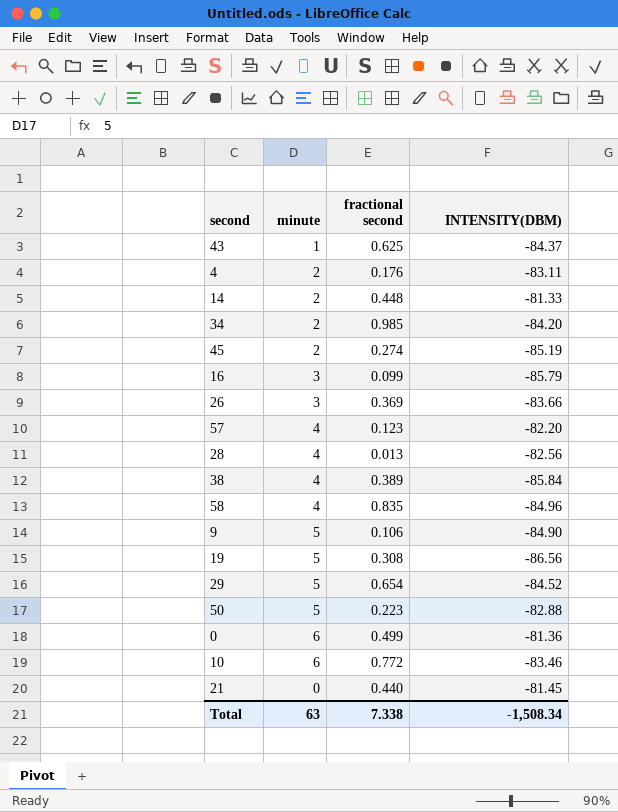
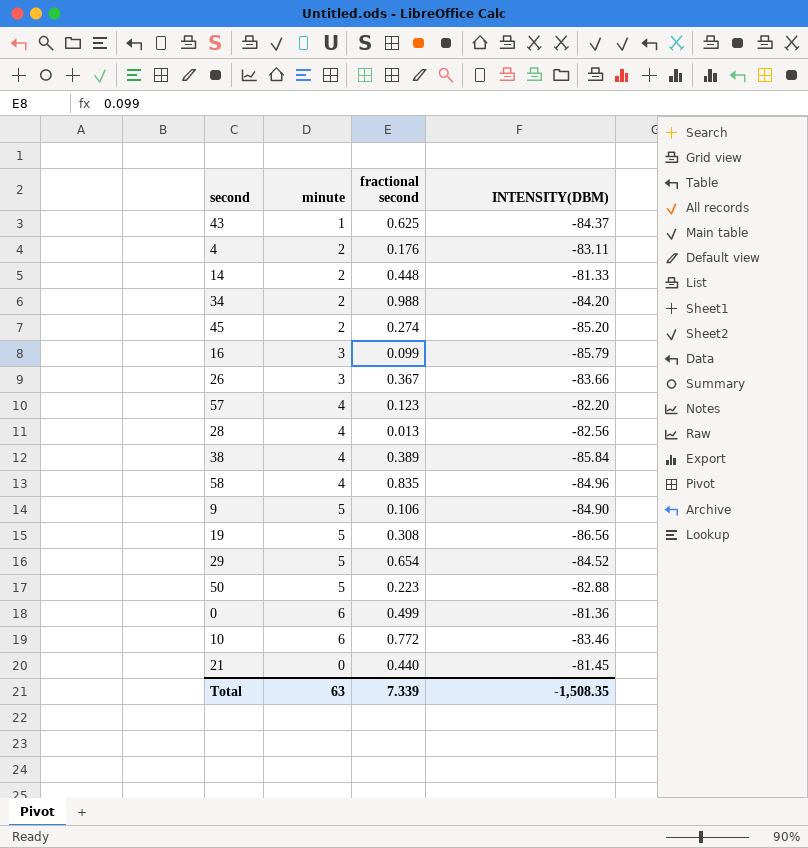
34 | fractional second: 0.985 -> 0.988
45 | INTENSITY(DBM): -85.19 -> -85.20
26 | fractional second: 0.369 -> 0.367
Total | fractional second: 7.338 -> 7.339
Total | INTENSITY(DBM): -1,508.34 -> -1,508.35

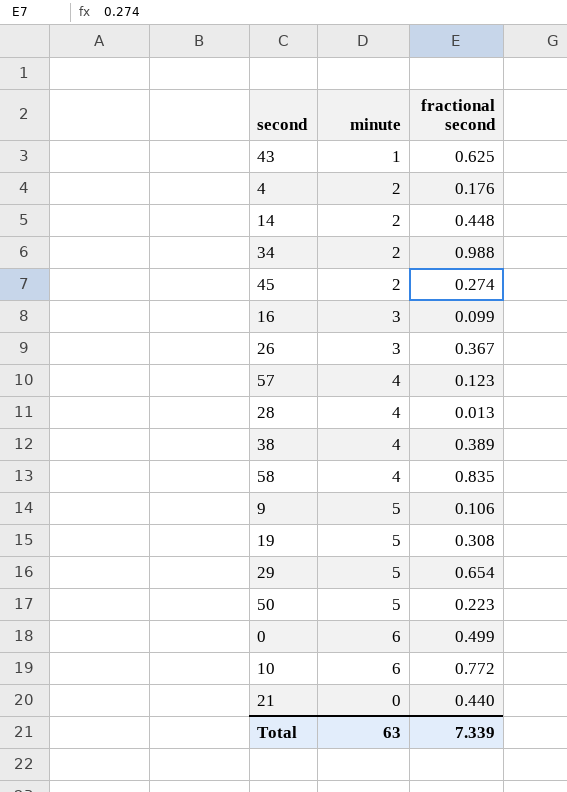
column INTENSITY(DBM) | position: 4 -> none

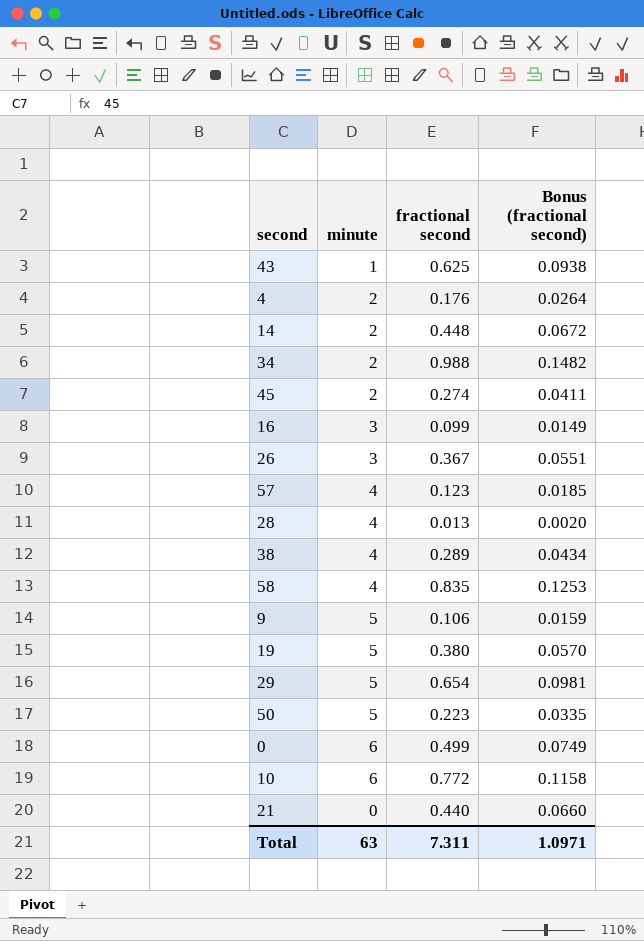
column Bonus (fractional second) | formula: none -> [fractional second] * 0.15
38 | fractional second: 0.389 -> 0.289
19 | fractional second: 0.308 -> 0.380
Total | fractional second: 7.339 -> 7.311

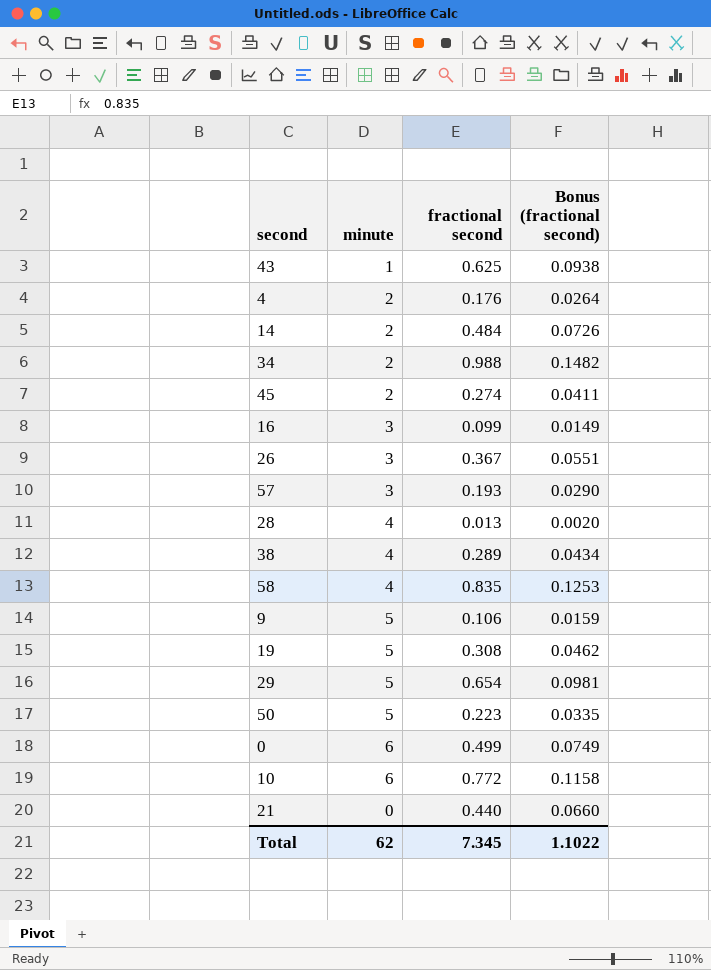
14 | fractional second: 0.448 -> 0.484
14 | Bonus (fractional second): 0.0672 -> 0.0726
57 | minute: 4 -> 3
57 | fractional second: 0.123 -> 0.193
57 | Bonus (fractional second): 0.0185 -> 0.0290
19 | fractional second: 0.380 -> 0.308
19 | Bonus (fractional second): 0.0570 -> 0.0462
Total | minute: 63 -> 62
Total | fractional second: 7.311 -> 7.345
Total | Bonus (fractional second): 1.0971 -> 1.1022

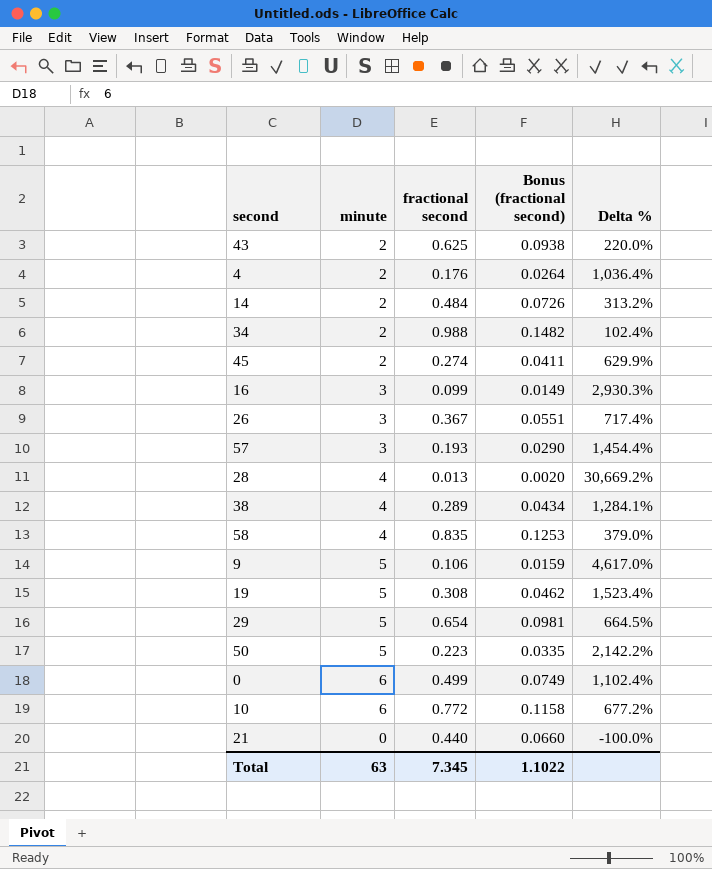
column Delta % | formula: none -> ([minute] - [fractional second]) / [fractional second]
43 | minute: 1 -> 2
Total | minute: 62 -> 63

